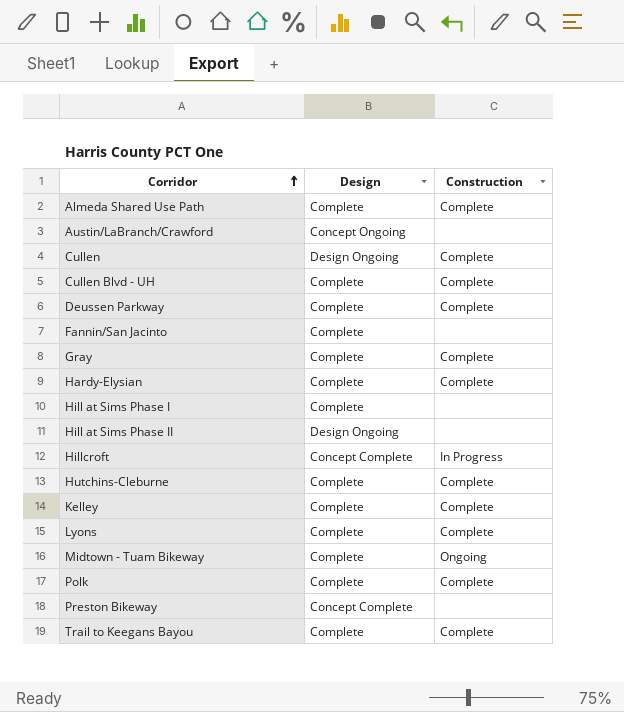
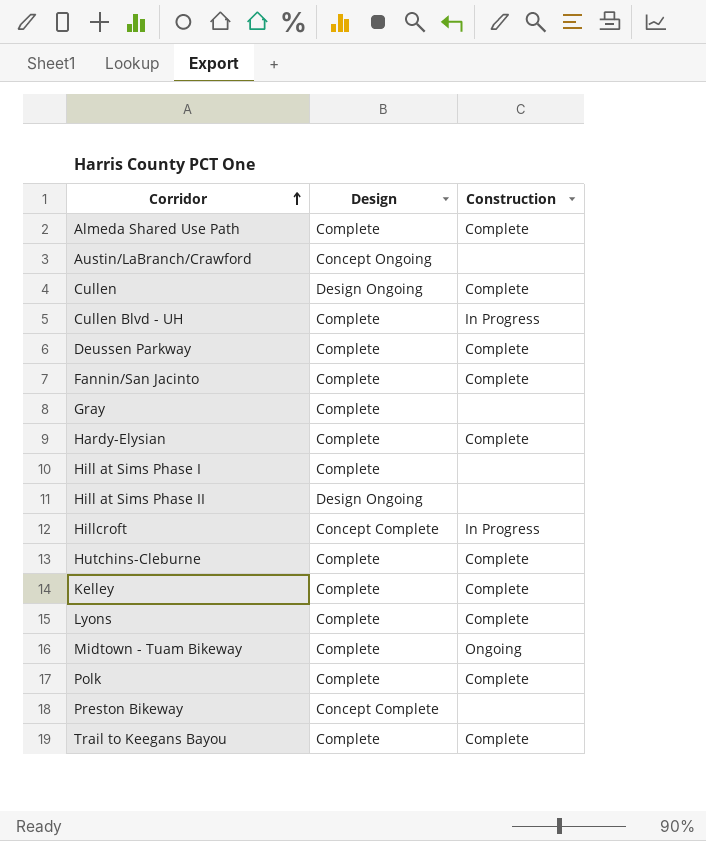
Cullen Blvd - UH | Construction: Complete -> In Progress
Fannin/San Jacinto | Construction: none -> Complete
Gray | Construction: Complete -> none

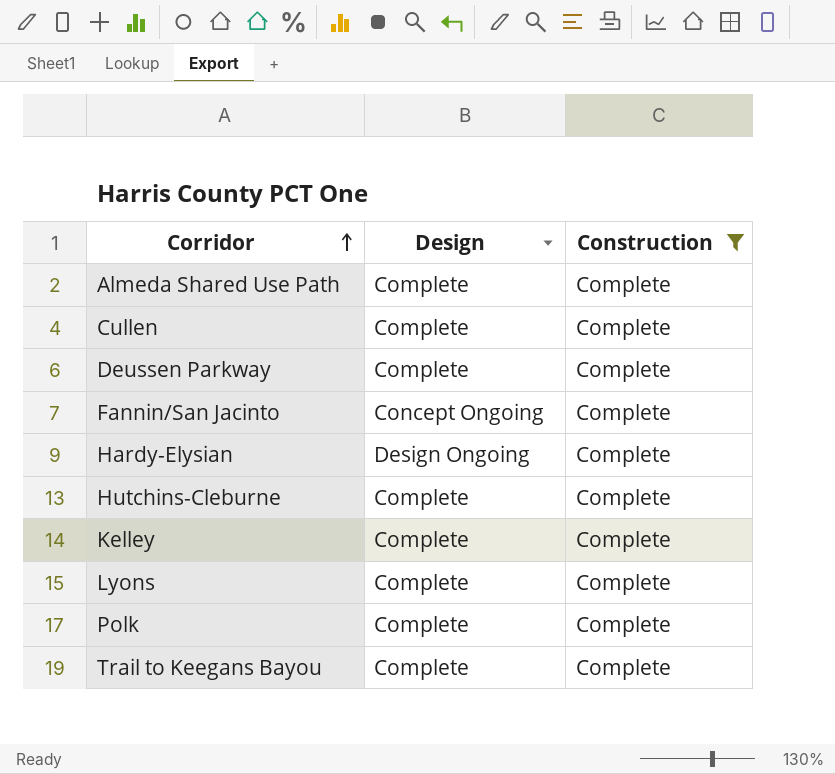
filter: none -> Construction = Complete
Cullen | Design: Design Ongoing -> Complete
Fannin/San Jacinto | Design: Complete -> Concept Ongoing
Hardy-Elysian | Design: Complete -> Design Ongoing

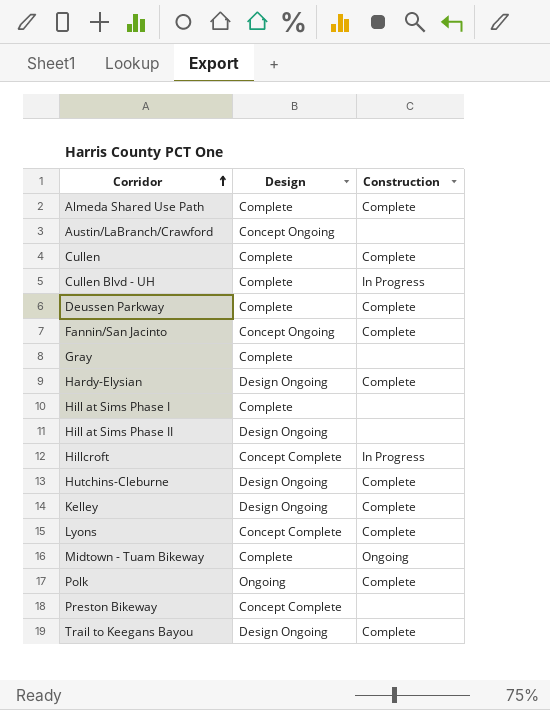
filter: Construction = Complete -> none
Hutchins-Cleburne | Design: Complete -> Design Ongoing
Kelley | Design: Complete -> Design Ongoing
Lyons | Design: Complete -> Concept Complete
Polk | Design: Complete -> Ongoing
Trail to Keegans Bayou | Design: Complete -> Design Ongoing

